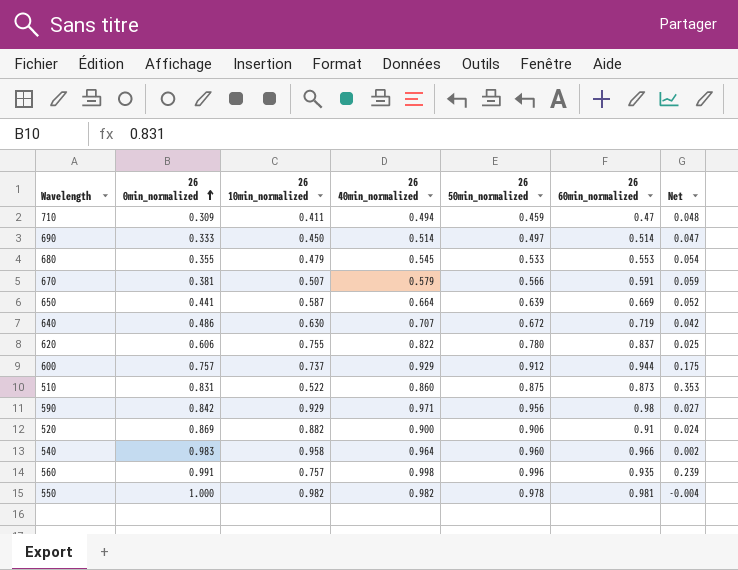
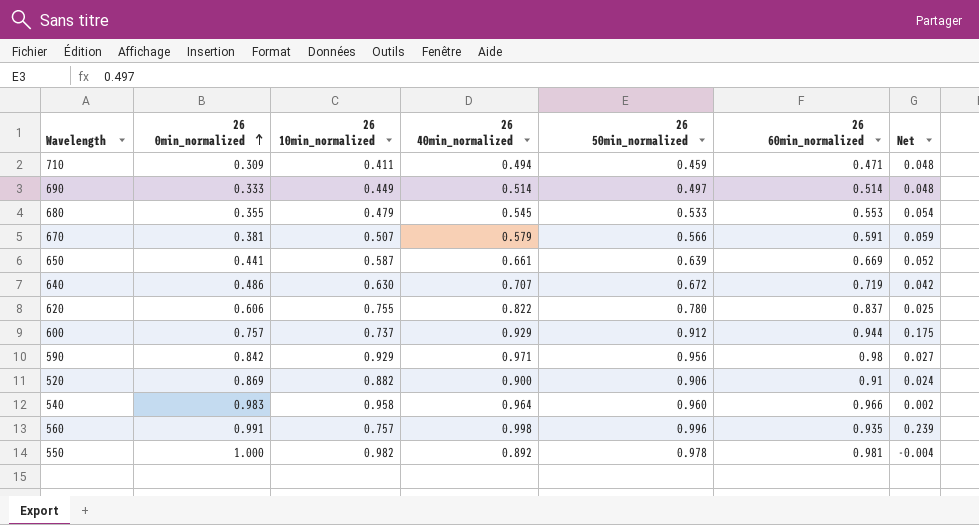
row 510: 0.831 | 0.522 | 0.860 | 0.875 | 0.873 | 0.353 -> none
710 | 26 60min_normalized: 0.47 -> 0.471
690 | 26 10min_normalized: 0.450 -> 0.449
690 | Net: 0.047 -> 0.048
650 | 26 40min_normalized: 0.664 -> 0.661
550 | 26 40min_normalized: 0.982 -> 0.892

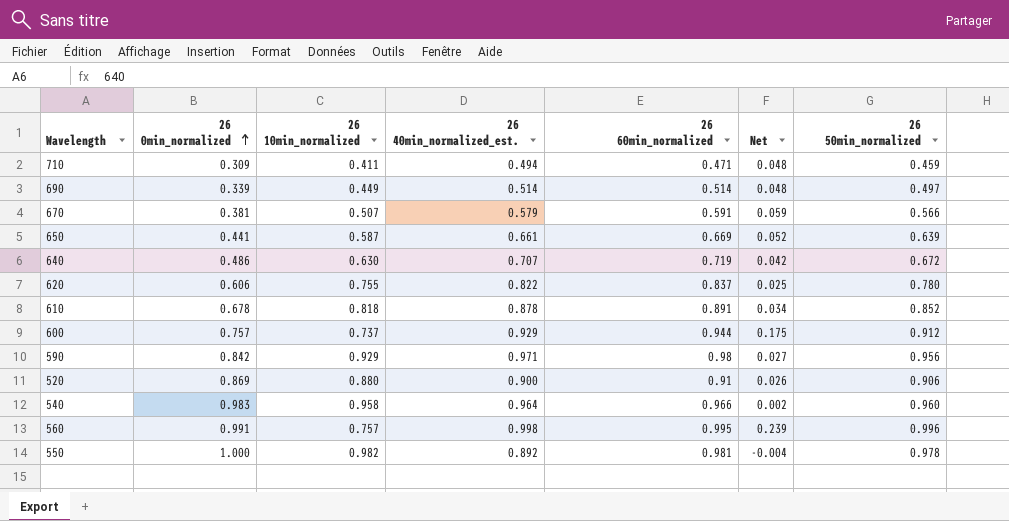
column name: 26 40min_normalized -> 26 40min_normalized_est.
column 26 50min_normalized | position: 5 -> 7
row 680: 0.355 | 0.479 | 0.545 | 0.533 | 0.553 | 0.054 -> none
690 | 26 0min_normalized: 0.333 -> 0.339
row 610: none -> 0.678 | 0.818 | 0.878 | 0.891 | 0.034 | 0.852
520 | 26 10min_normalized: 0.882 -> 0.880
520 | Net: 0.024 -> 0.026
560 | 26 60min_normalized: 0.935 -> 0.995

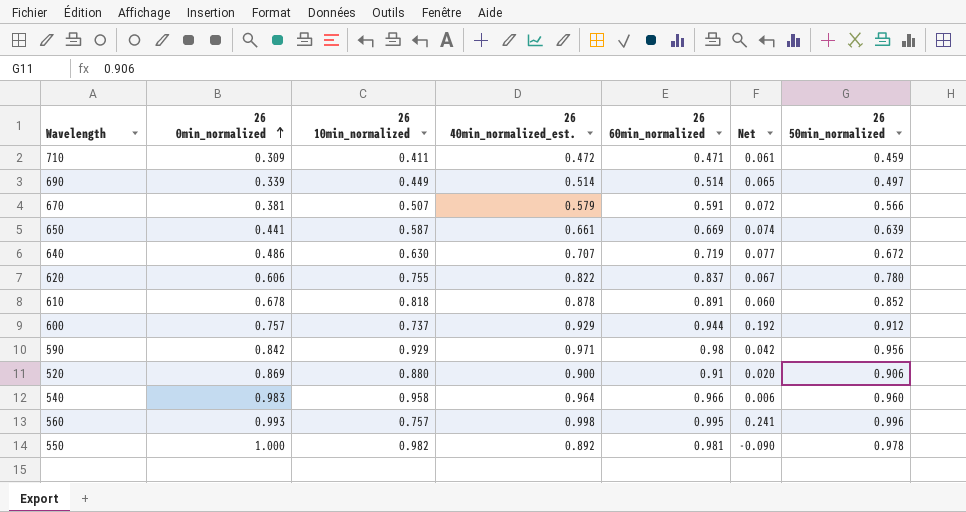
column Net | formula: [26 50min_normalized] - [26 10min_normalized] -> [26 40min_normalized_est.] - [26 10min_normalized]
710 | 26 40min_normalized_est.: 0.494 -> 0.472
560 | 26 0min_normalized: 0.991 -> 0.993

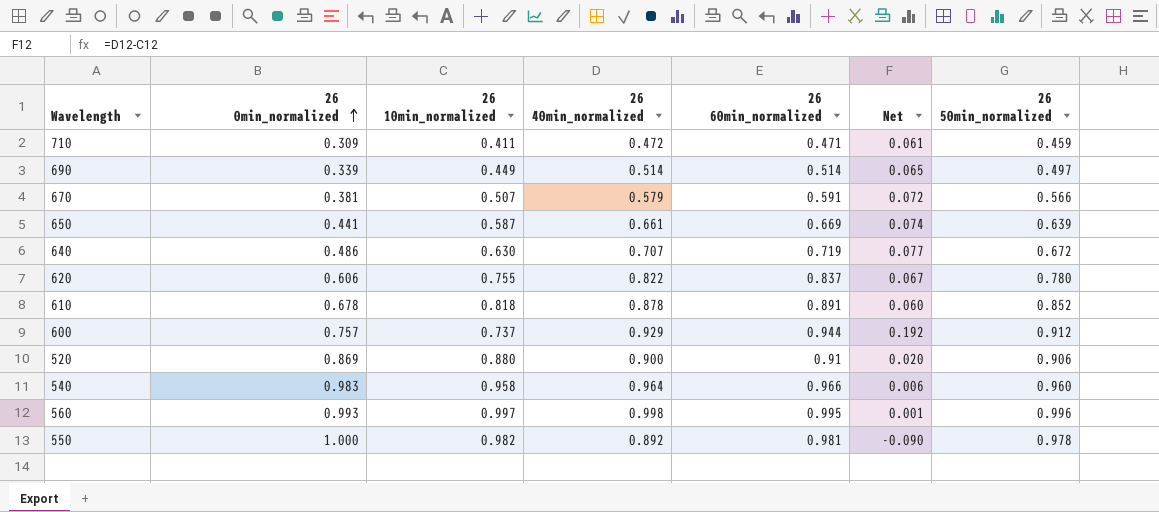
column name: 26 40min_normalized_est. -> 26 40min_normalized
row 590: 0.842 | 0.929 | 0.971 | 0.98 | 0.042 | 0.956 -> none
560 | 26 10min_normalized: 0.757 -> 0.997
560 | Net: 0.241 -> 0.001

